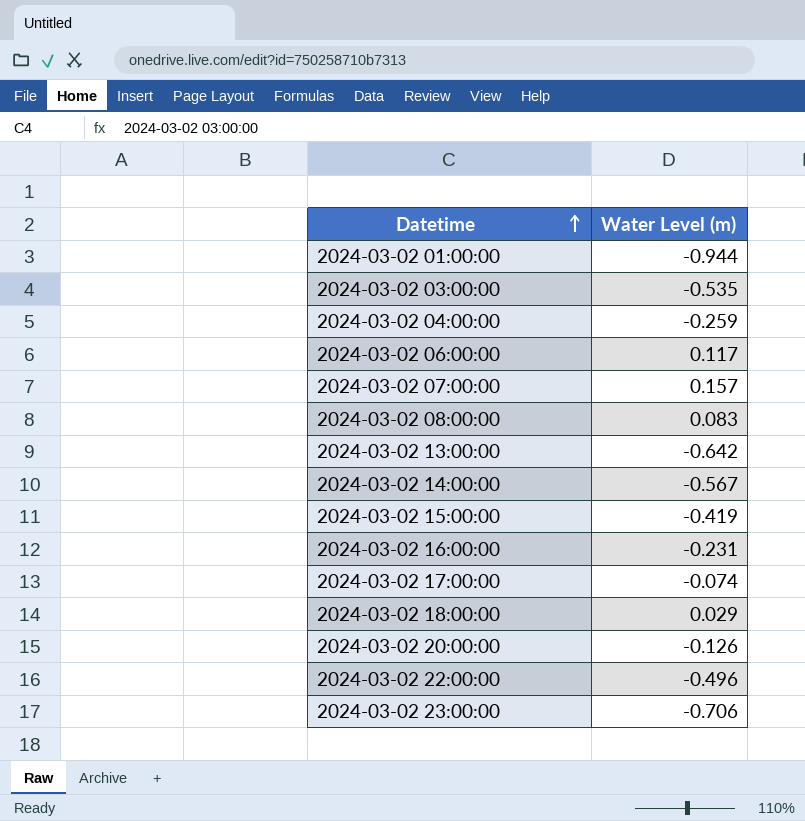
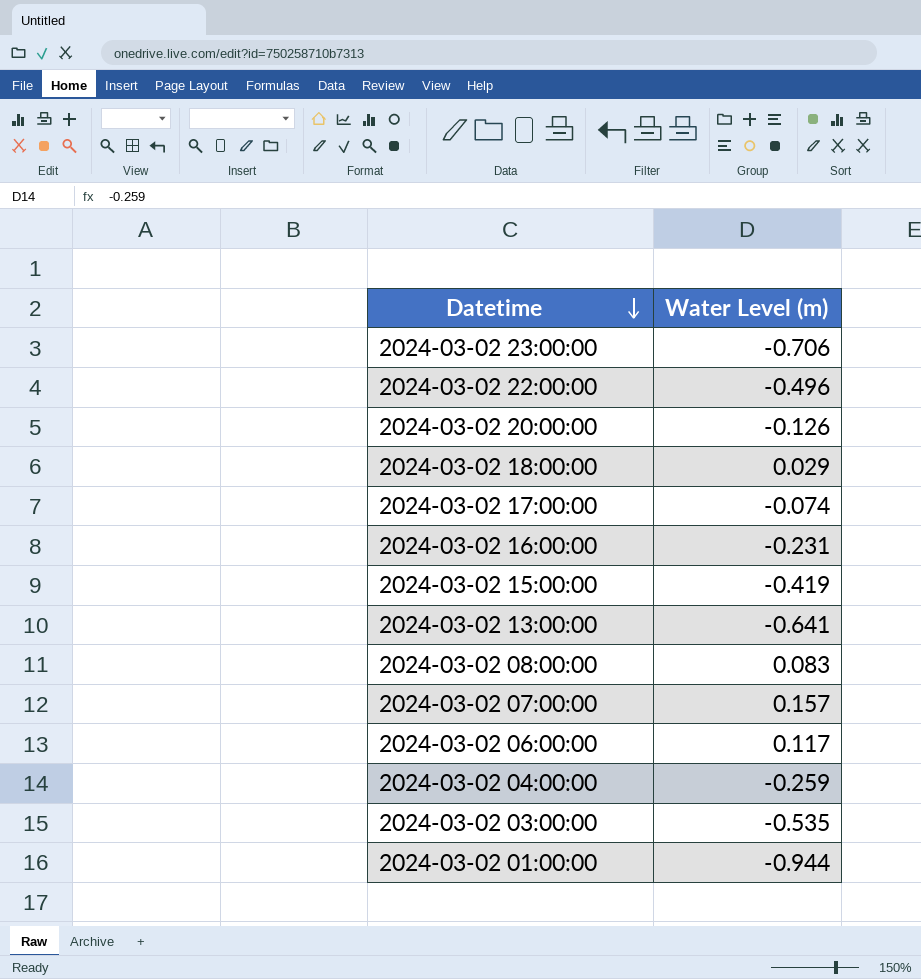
row order: Datetime ascending -> Datetime descending
row 2024-03-02 14:00:00: -0.567 -> none
2024-03-02 13:00:00 | Water Level (m): -0.642 -> -0.641

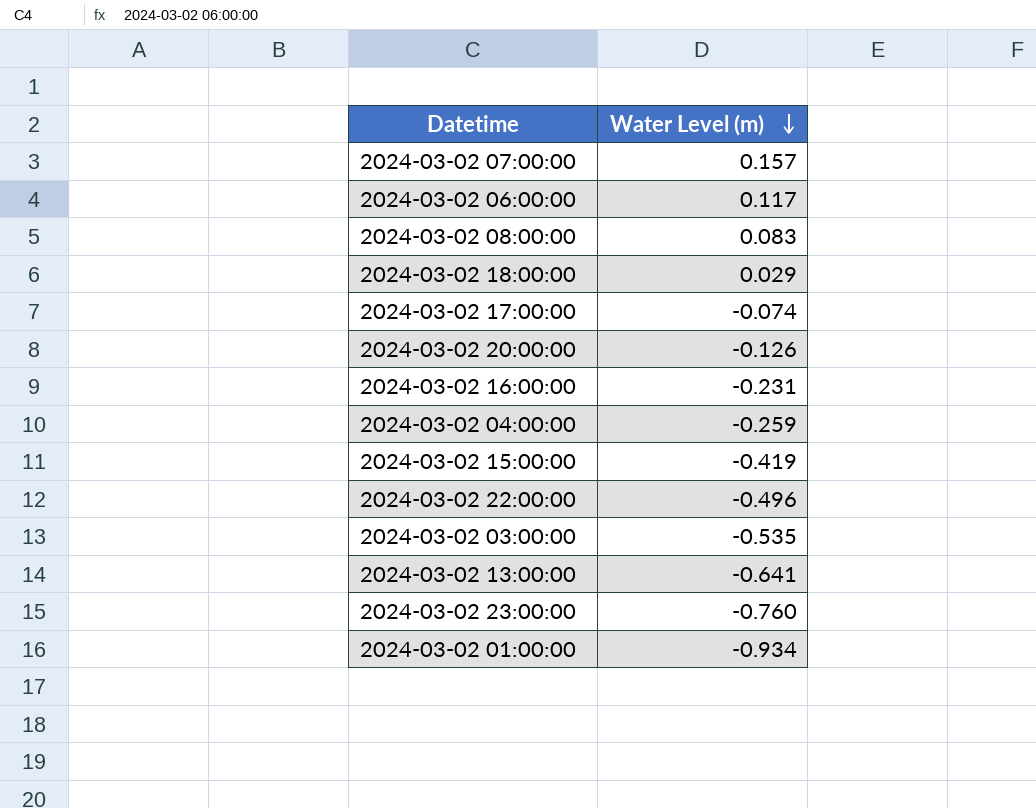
row order: Datetime descending -> Water Level (m) descending
2024-03-02 23:00:00 | Water Level (m): -0.706 -> -0.760
2024-03-02 01:00:00 | Water Level (m): -0.944 -> -0.934

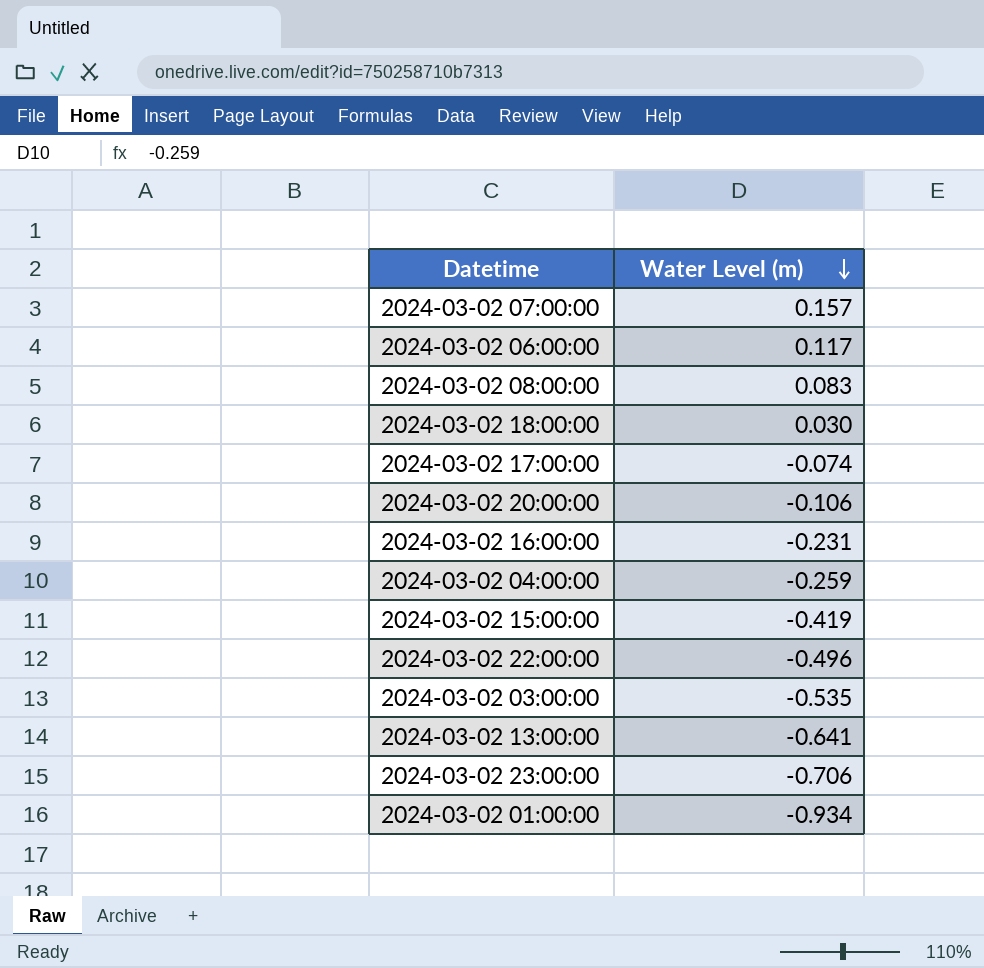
2024-03-02 18:00:00 | Water Level (m): 0.029 -> 0.030
2024-03-02 20:00:00 | Water Level (m): -0.126 -> -0.106
2024-03-02 23:00:00 | Water Level (m): -0.760 -> -0.706

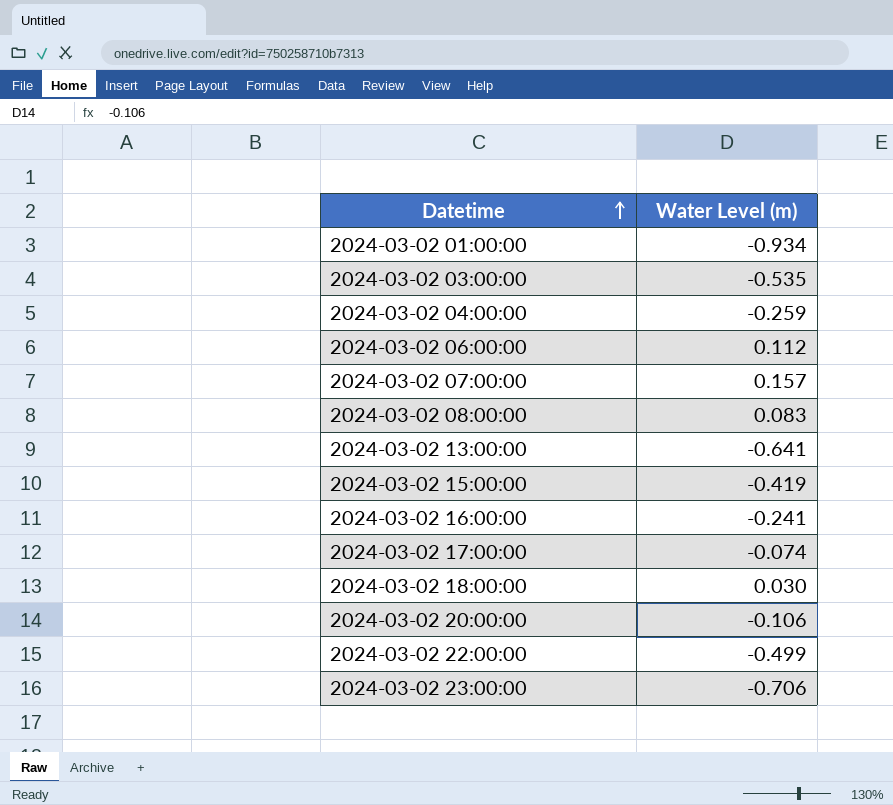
row order: Water Level (m) descending -> Datetime ascending
2024-03-02 06:00:00 | Water Level (m): 0.117 -> 0.112
2024-03-02 16:00:00 | Water Level (m): -0.231 -> -0.241
2024-03-02 22:00:00 | Water Level (m): -0.496 -> -0.499

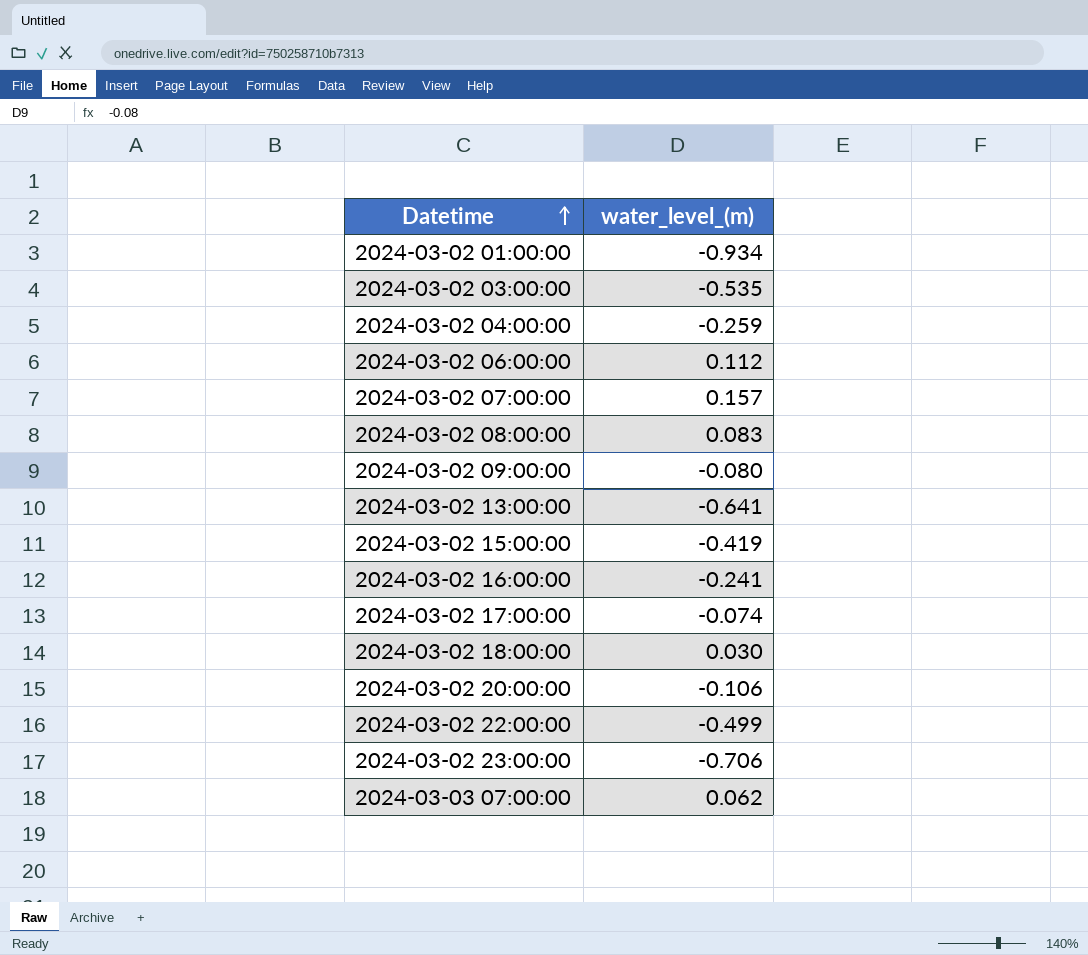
column name: Water Level (m) -> water_level_(m)
row 2024-03-02 09:00:00: none -> -0.080
row 2024-03-03 07:00:00: none -> 0.062

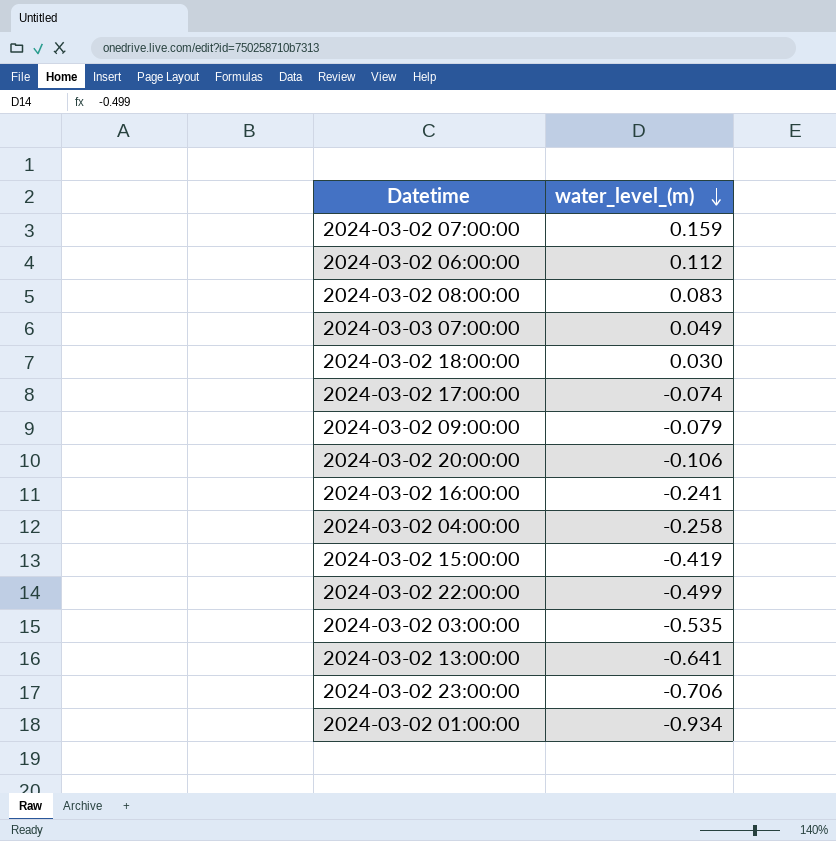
row order: Datetime ascending -> water_level_(m) descending
2024-03-02 07:00:00 | water_level_(m): 0.157 -> 0.159
2024-03-03 07:00:00 | water_level_(m): 0.062 -> 0.049
2024-03-02 09:00:00 | water_level_(m): -0.080 -> -0.079
2024-03-02 04:00:00 | water_level_(m): -0.259 -> -0.258

